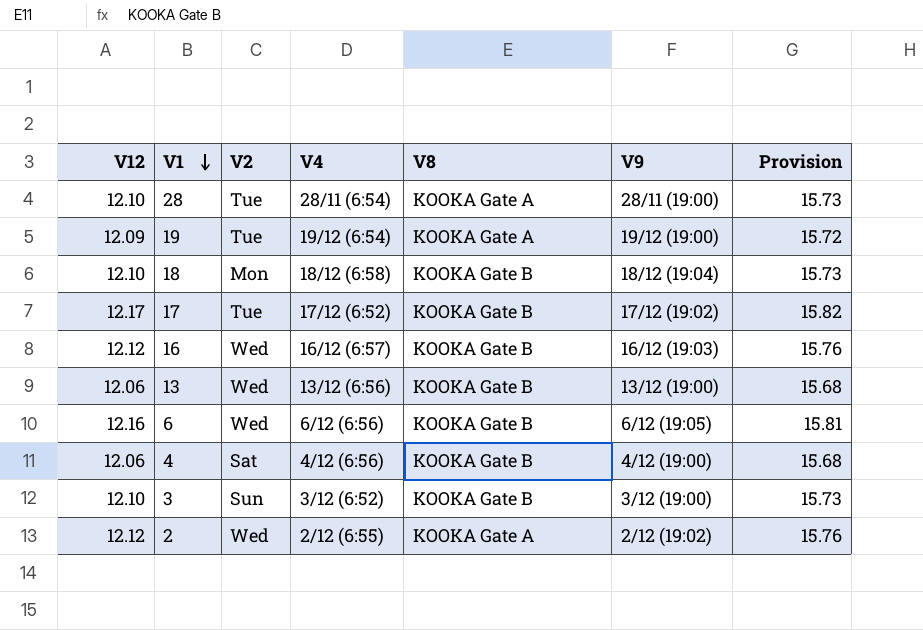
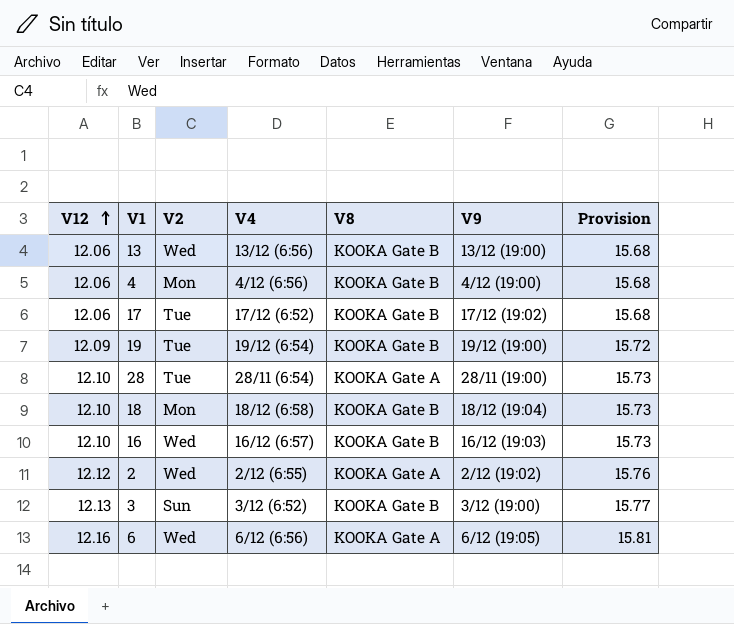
row order: V1 descending -> V12 ascending
4 | V2: Sat -> Mon
17 | V12: 12.17 -> 12.06
17 | Provision: 15.82 -> 15.68
19 | V8: KOOKA Gate A -> KOOKA Gate B
16 | V12: 12.12 -> 12.10
16 | Provision: 15.76 -> 15.73
3 | V12: 12.10 -> 12.13
3 | Provision: 15.73 -> 15.77
6 | V8: KOOKA Gate B -> KOOKA Gate A

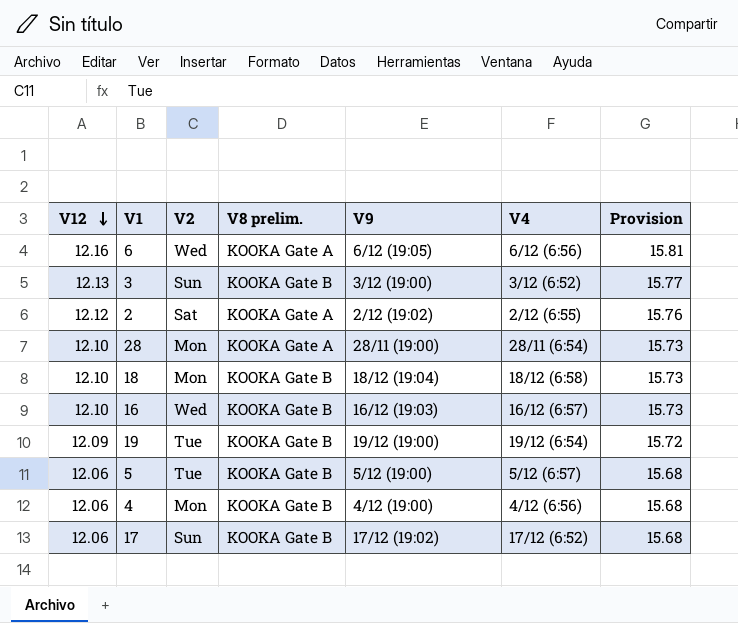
row order: V12 ascending -> V12 descending
column name: V8 -> V8 prelim.
column V4 | position: 4 -> 6
row 13: 12.06 | Wed | 13/12 (6:56) | KOOKA Gate B | 13/12 (19:00) | 15.68 -> none
2 | V2: Wed -> Sat
28 | V2: Tue -> Mon
row 5: none -> 12.06 | Tue | KOOKA Gate B | 5/12 (19:00) | 5/12 (6:57) | 15.68
17 | V2: Tue -> Sun

